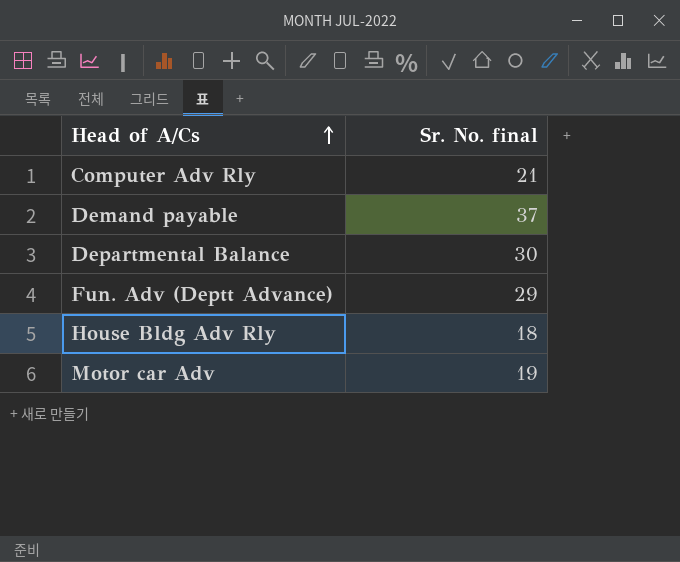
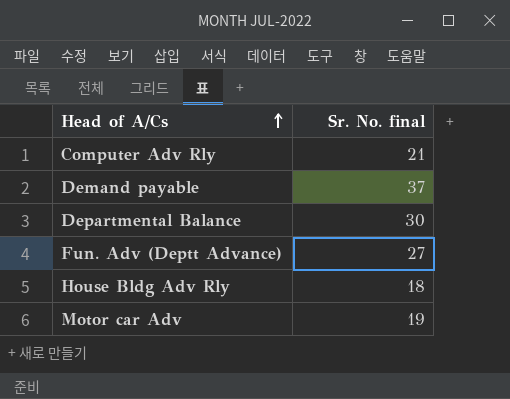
Fun. Adv (Deptt Advance) | Sr. No. final: 29 -> 27

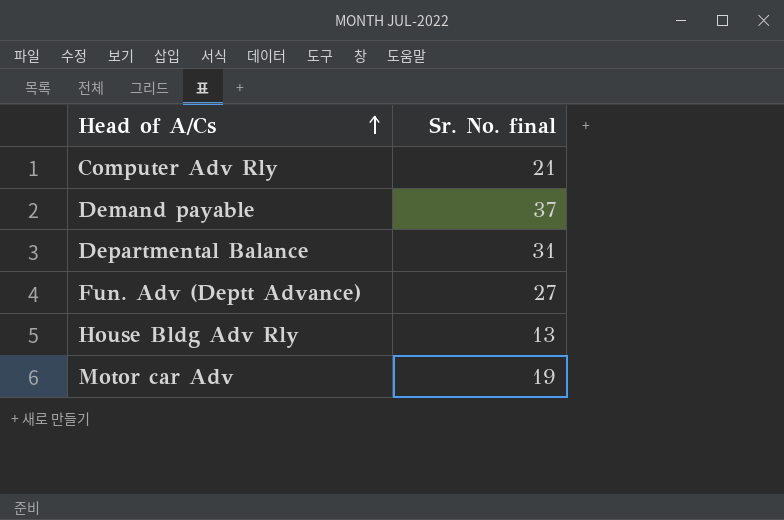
Departmental Balance | Sr. No. final: 30 -> 31
House Bldg Adv Rly | Sr. No. final: 18 -> 13

